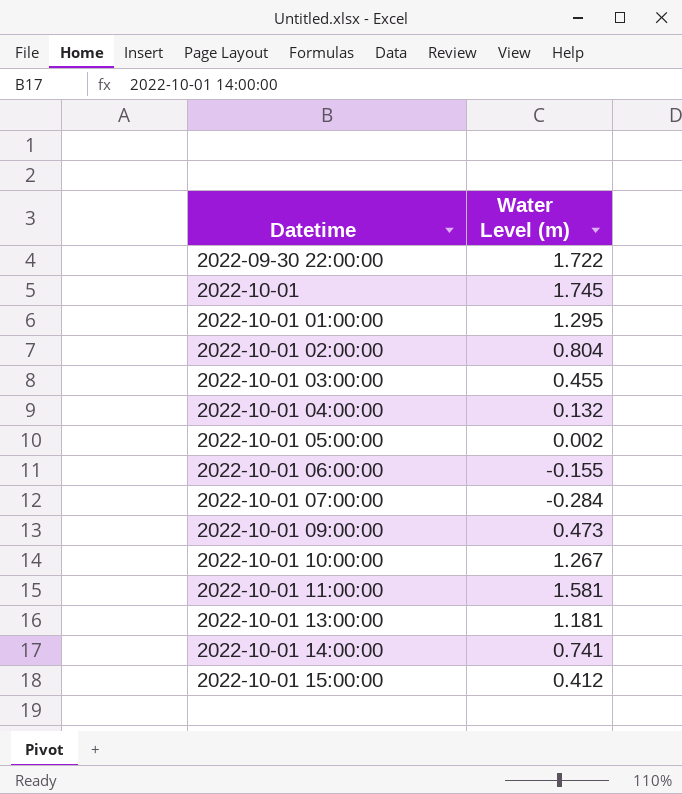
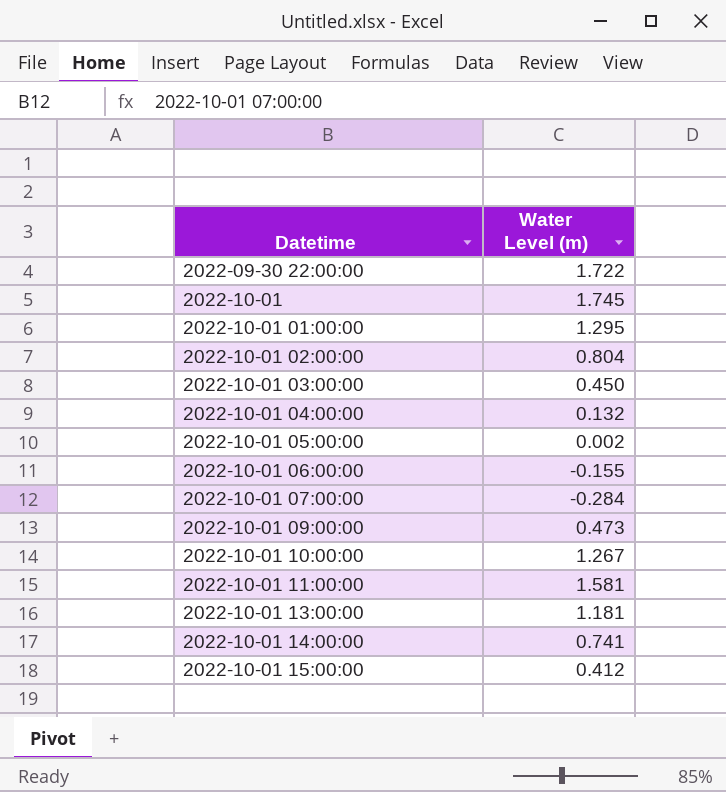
2022-10-01 03:00:00 | Water Level (m): 0.455 -> 0.450

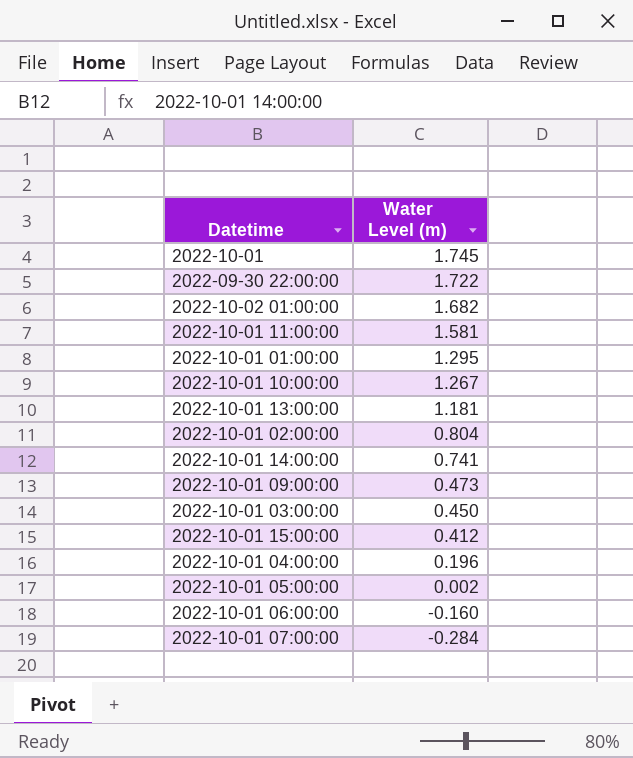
row order: Datetime ascending -> Water Level (m) descending
row 2022-10-02 01:00:00: none -> 1.682
2022-10-01 04:00:00 | Water Level (m): 0.132 -> 0.196
2022-10-01 06:00:00 | Water Level (m): -0.155 -> -0.160

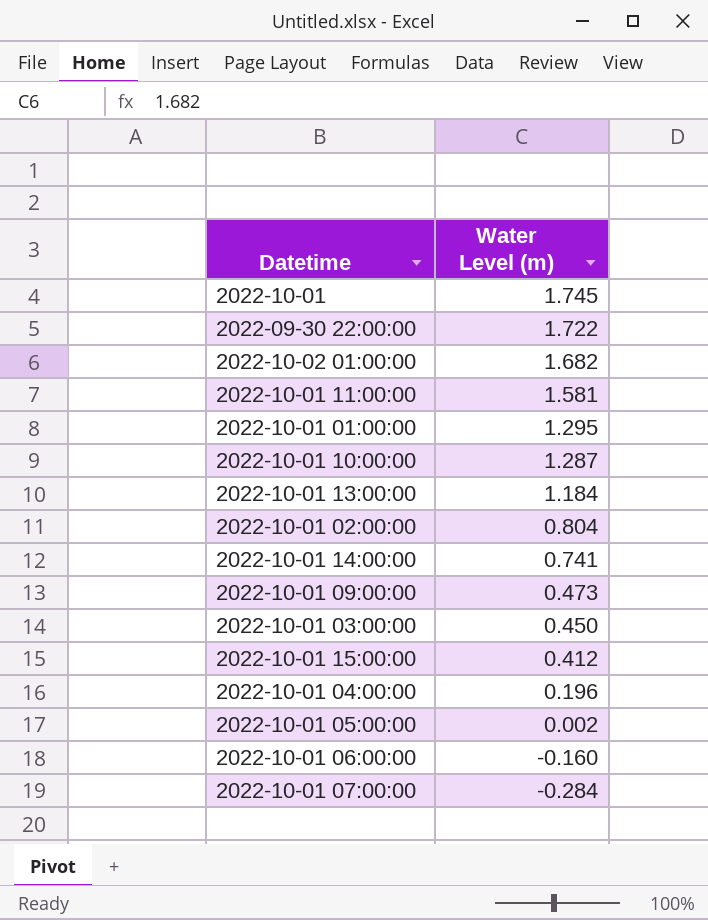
2022-10-01 10:00:00 | Water Level (m): 1.267 -> 1.287
2022-10-01 13:00:00 | Water Level (m): 1.181 -> 1.184

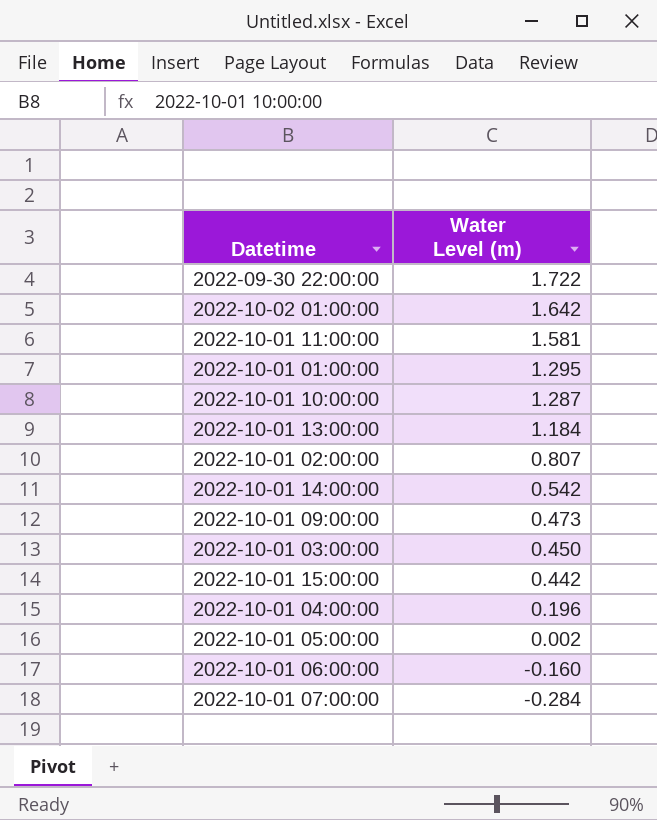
row 2022-10-01: 1.745 -> none
2022-10-02 01:00:00 | Water Level (m): 1.682 -> 1.642
2022-10-01 02:00:00 | Water Level (m): 0.804 -> 0.807
2022-10-01 14:00:00 | Water Level (m): 0.741 -> 0.542
2022-10-01 15:00:00 | Water Level (m): 0.412 -> 0.442

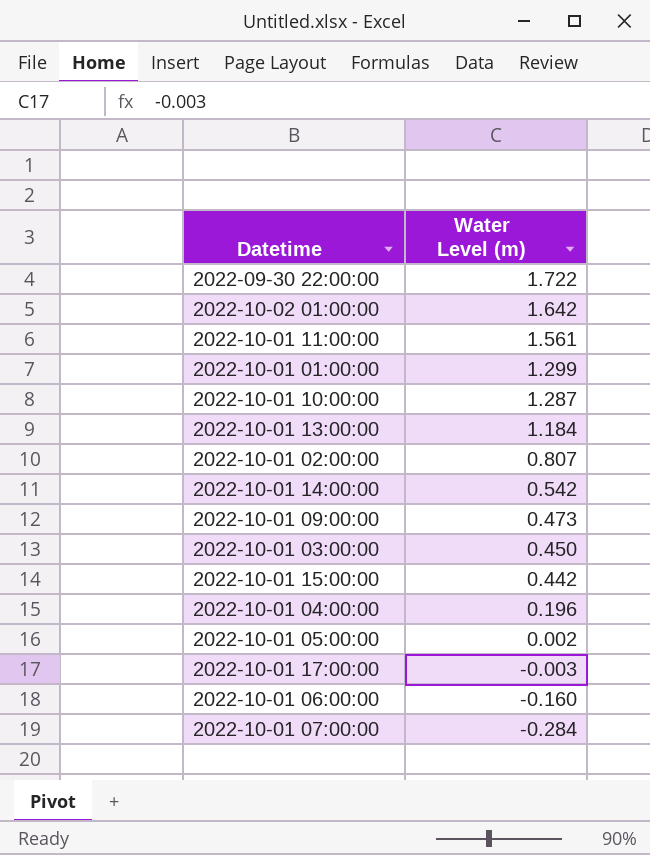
2022-10-01 11:00:00 | Water Level (m): 1.581 -> 1.561
2022-10-01 01:00:00 | Water Level (m): 1.295 -> 1.299
row 2022-10-01 17:00:00: none -> -0.003

